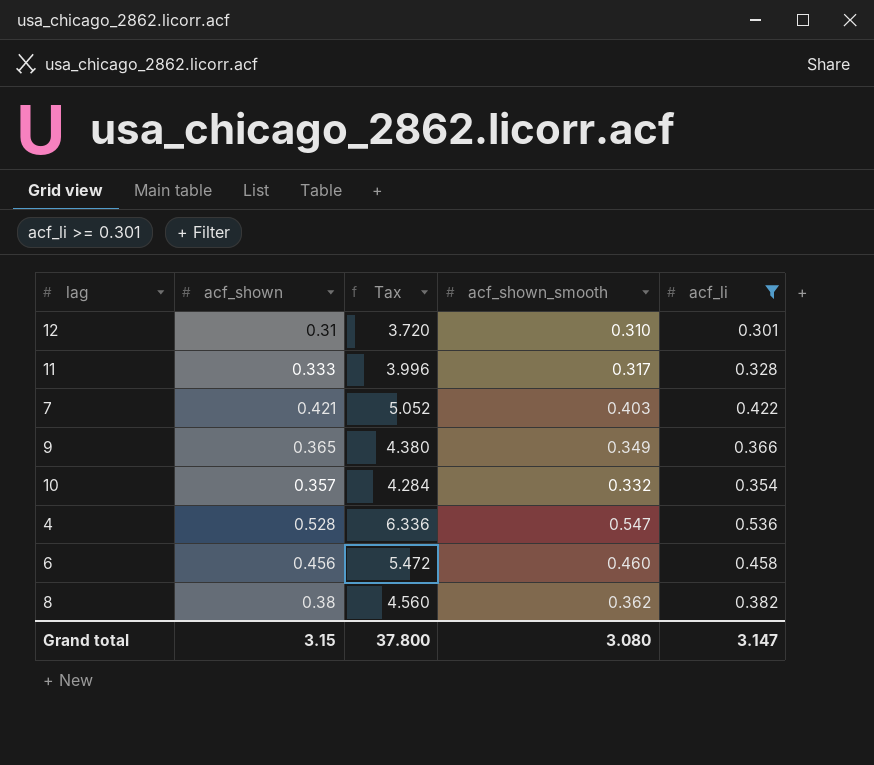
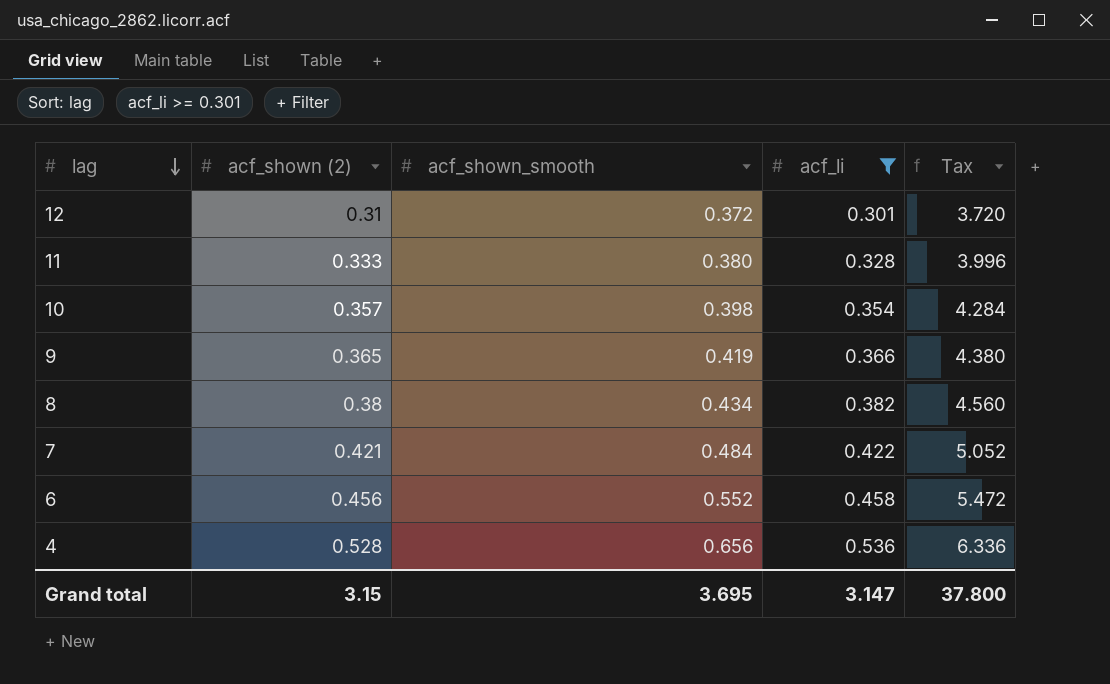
row order: none -> lag descending
column name: acf_shown -> acf_shown (2)
column Tax | position: 3 -> 5
12 | acf_shown_smooth: 0.310 -> 0.372
11 | acf_shown_smooth: 0.317 -> 0.380
10 | acf_shown_smooth: 0.332 -> 0.398
9 | acf_shown_smooth: 0.349 -> 0.419
8 | acf_shown_smooth: 0.362 -> 0.434
7 | acf_shown_smooth: 0.403 -> 0.484
6 | acf_shown_smooth: 0.460 -> 0.552
4 | acf_shown_smooth: 0.547 -> 0.656
Grand total | acf_shown_smooth: 3.080 -> 3.695

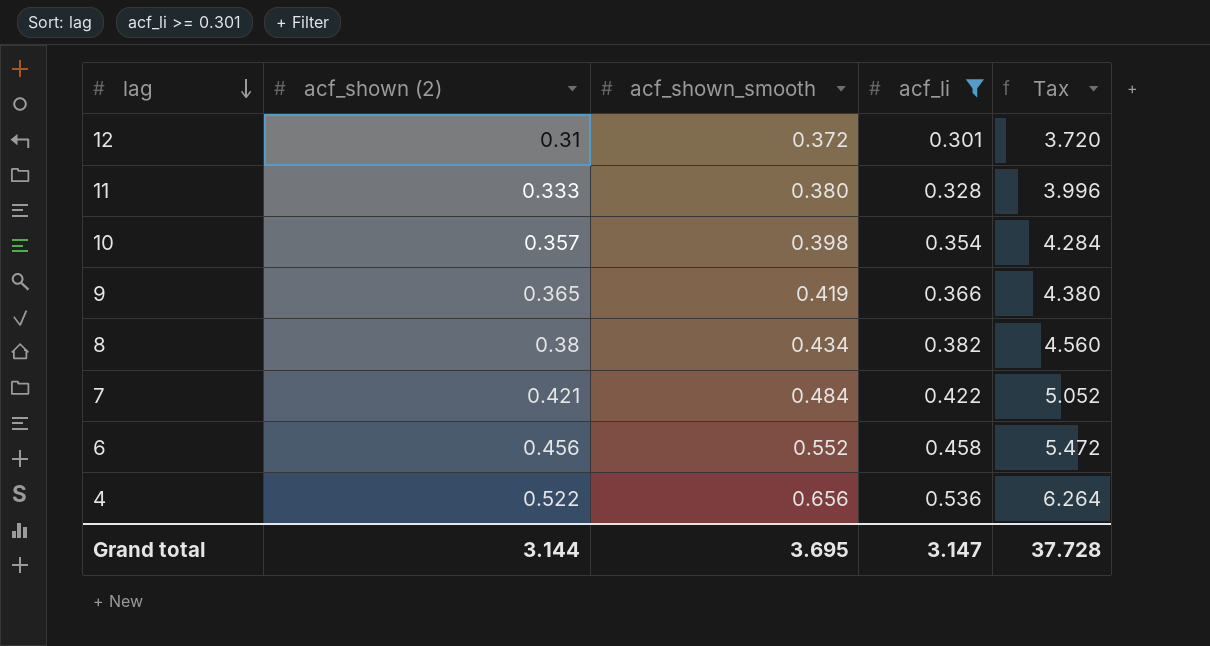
4 | acf_shown (2): 0.528 -> 0.522
4 | Tax: 6.336 -> 6.264
Grand total | acf_shown (2): 3.15 -> 3.144
Grand total | Tax: 37.800 -> 37.728

